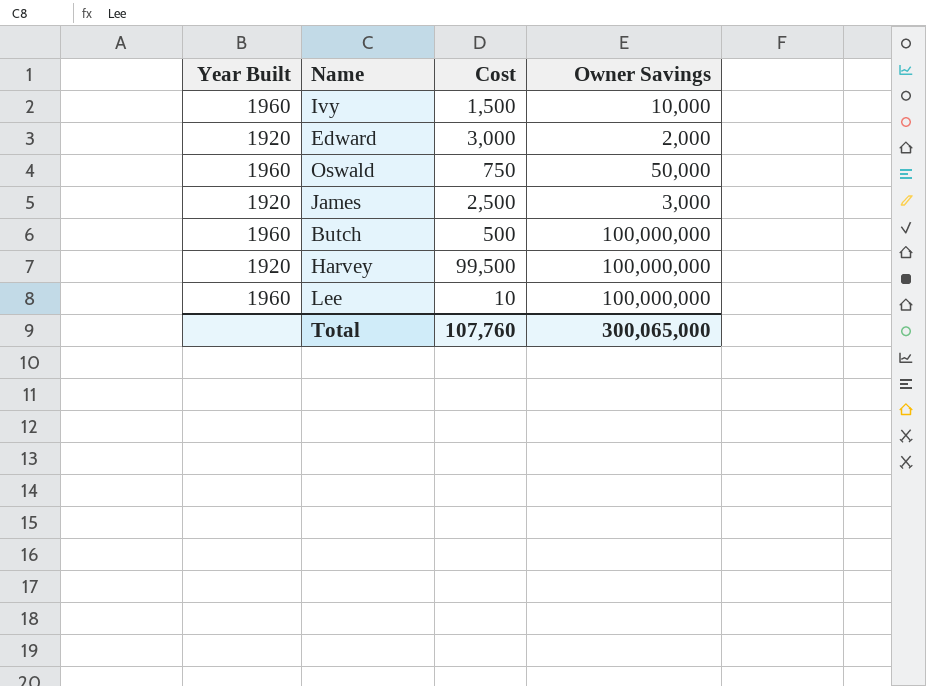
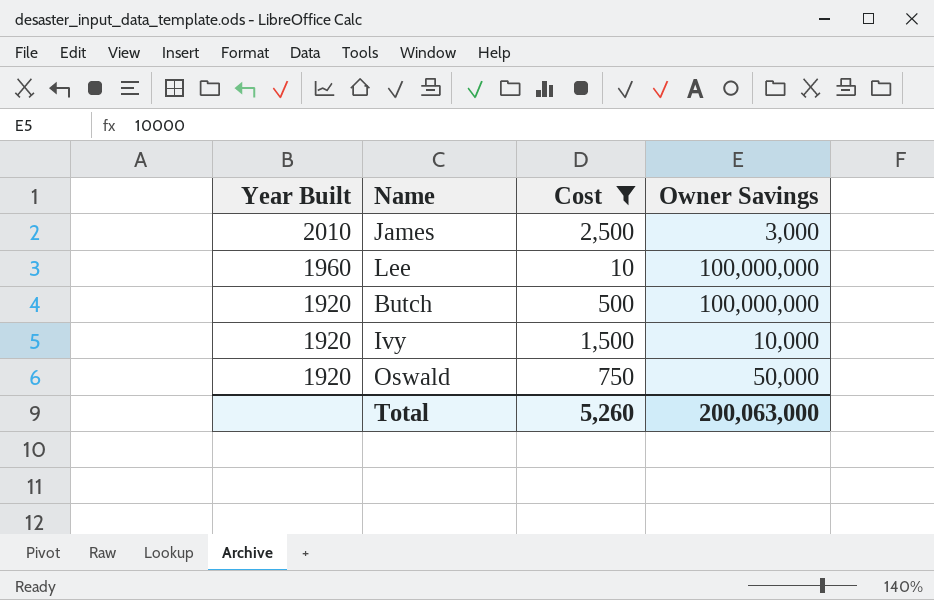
filter: none -> Cost <= 2,500
row order: none -> Year Built descending
James | Year Built: 1920 -> 2010
Butch | Year Built: 1960 -> 1920
Ivy | Year Built: 1960 -> 1920
Oswald | Year Built: 1960 -> 1920
Total | Cost: 107,760 -> 5,260
Total | Owner Savings: 300,065,000 -> 200,063,000

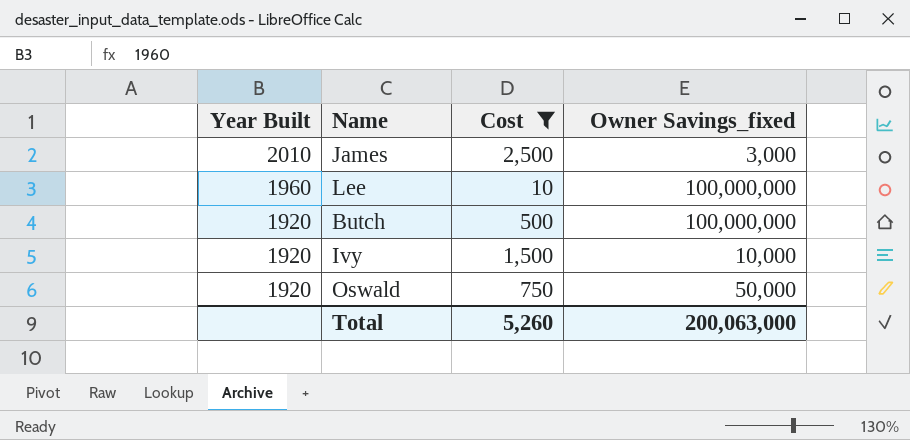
column name: Owner Savings -> Owner Savings_fixed

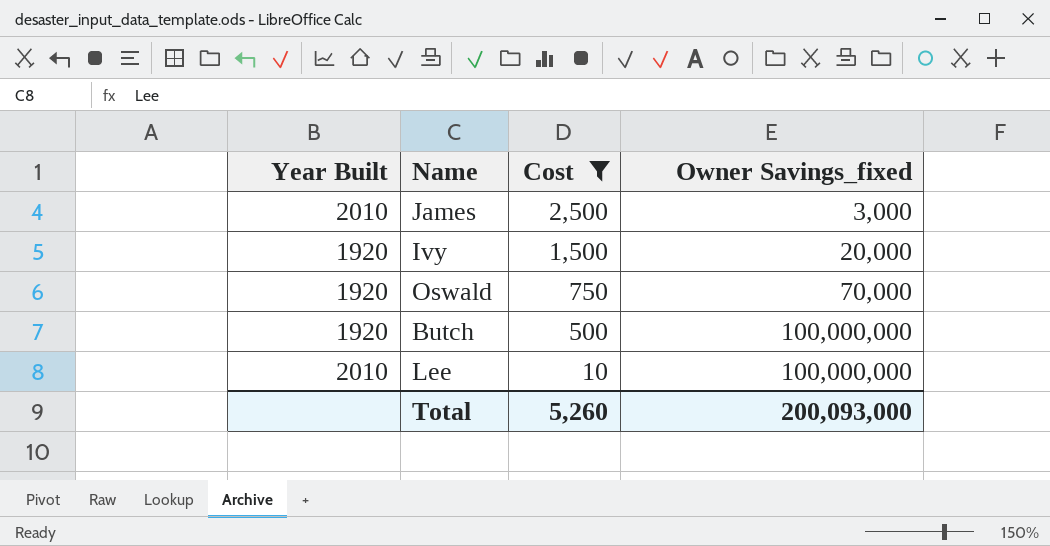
row order: Year Built descending -> Cost descending
Ivy | Owner Savings_fixed: 10,000 -> 20,000
Oswald | Owner Savings_fixed: 50,000 -> 70,000
Lee | Year Built: 1960 -> 2010
Total | Owner Savings_fixed: 200,063,000 -> 200,093,000

